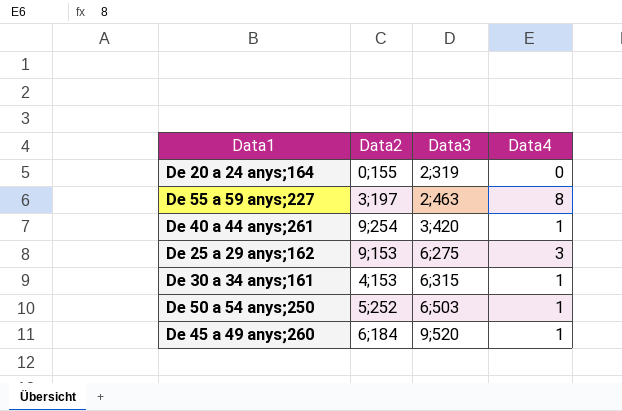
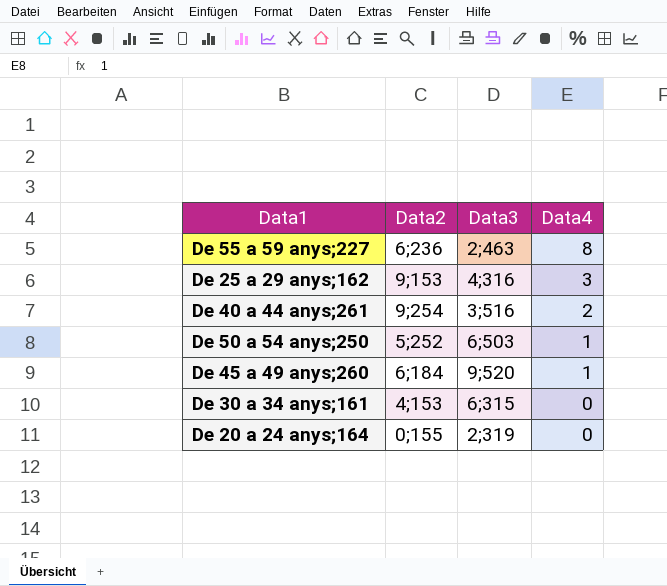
row order: Data3 ascending -> Data4 descending
De 55 a 59 anys;227 | Data2: 3;197 -> 6;236
De 25 a 29 anys;162 | Data3: 6;275 -> 4;316
De 40 a 44 anys;261 | Data3: 3;420 -> 3;516
De 40 a 44 anys;261 | Data4: 1 -> 2
De 30 a 34 anys;161 | Data4: 1 -> 0

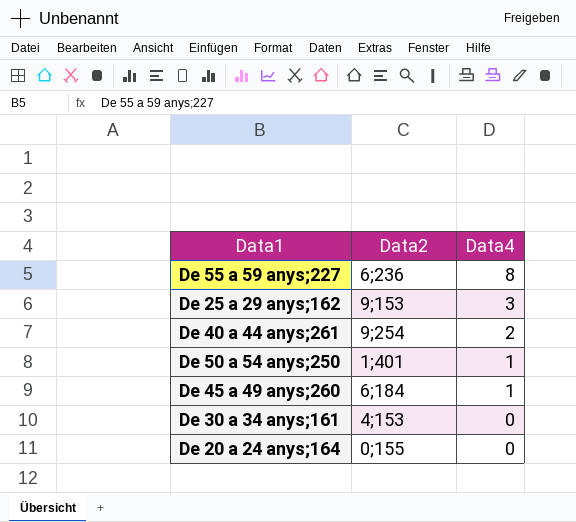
column Data3 | position: 3 -> none
De 50 a 54 anys;250 | Data2: 5;252 -> 1;401

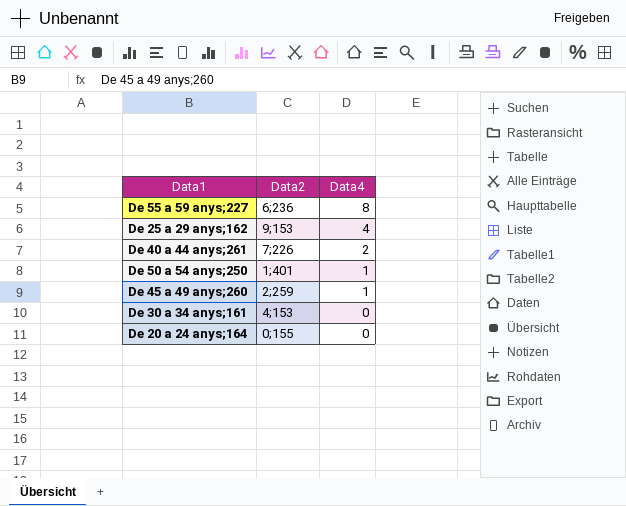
De 25 a 29 anys;162 | Data4: 3 -> 4
De 40 a 44 anys;261 | Data2: 9;254 -> 7;226
De 45 a 49 anys;260 | Data2: 6;184 -> 2;259

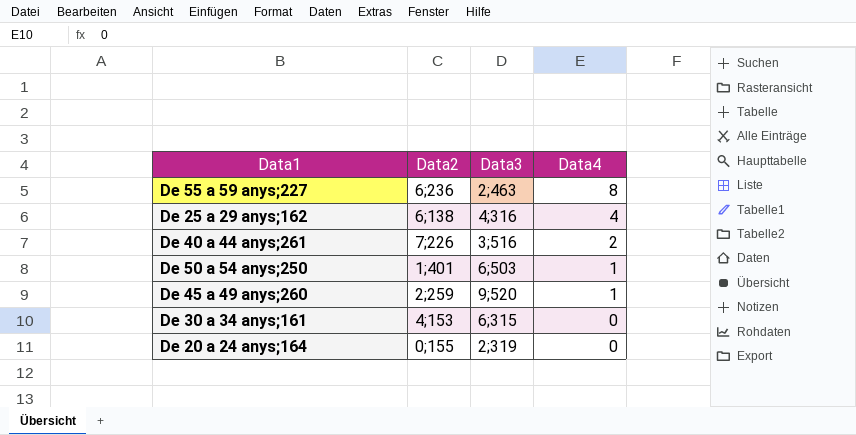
column Data3 | position: none -> 3
De 25 a 29 anys;162 | Data2: 9;153 -> 6;138

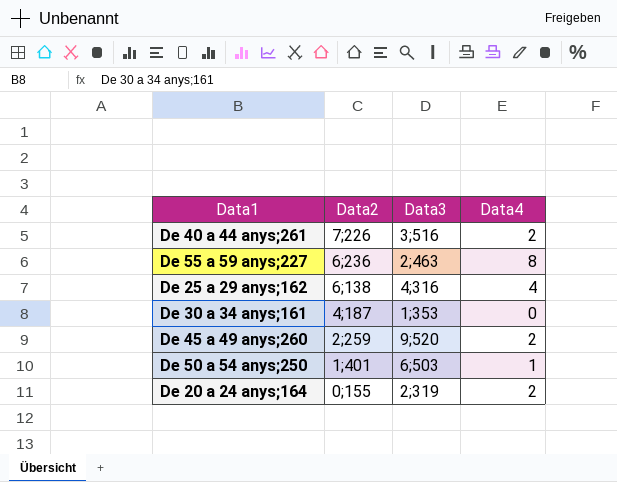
row order: Data4 descending -> Data2 descending
De 30 a 34 anys;161 | Data2: 4;153 -> 4;187
De 30 a 34 anys;161 | Data3: 6;315 -> 1;353
De 45 a 49 anys;260 | Data4: 1 -> 2
De 20 a 24 anys;164 | Data4: 0 -> 2

